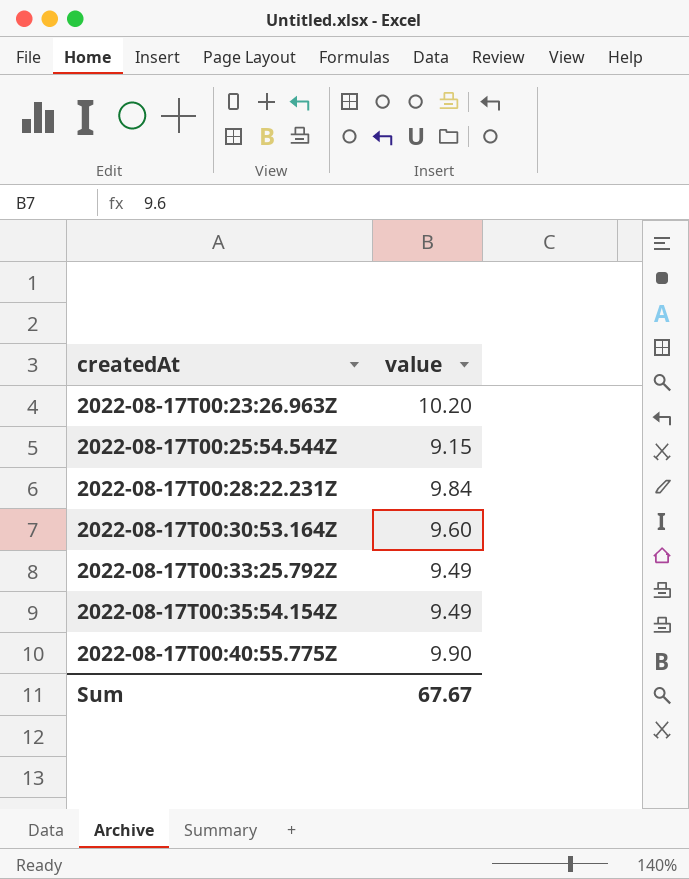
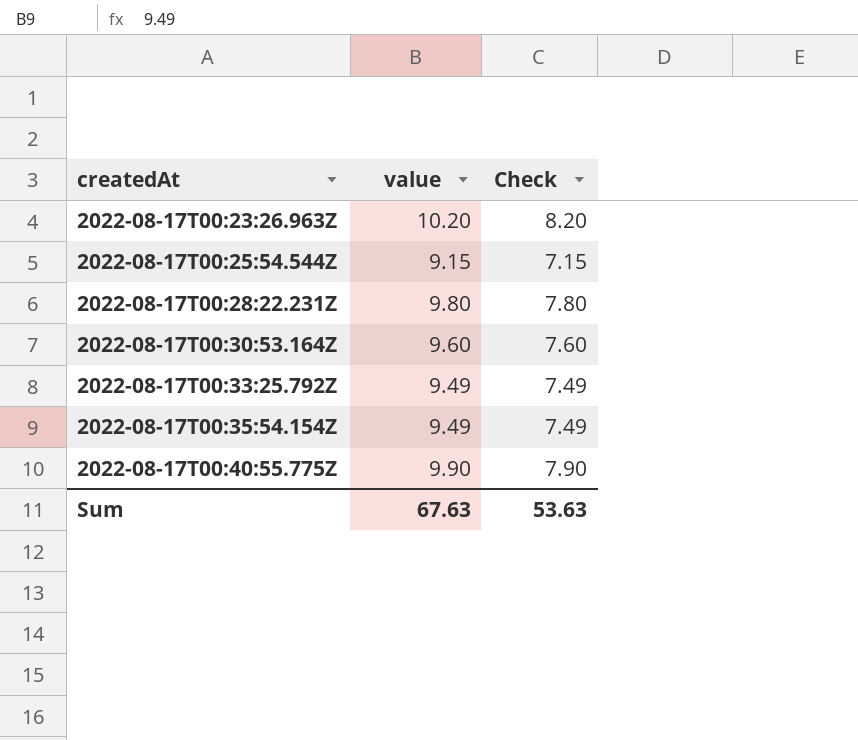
column Check | formula: none -> [value] - 2
2022-08-17T00:28:22.231Z | value: 9.84 -> 9.80
Sum | value: 67.67 -> 67.63

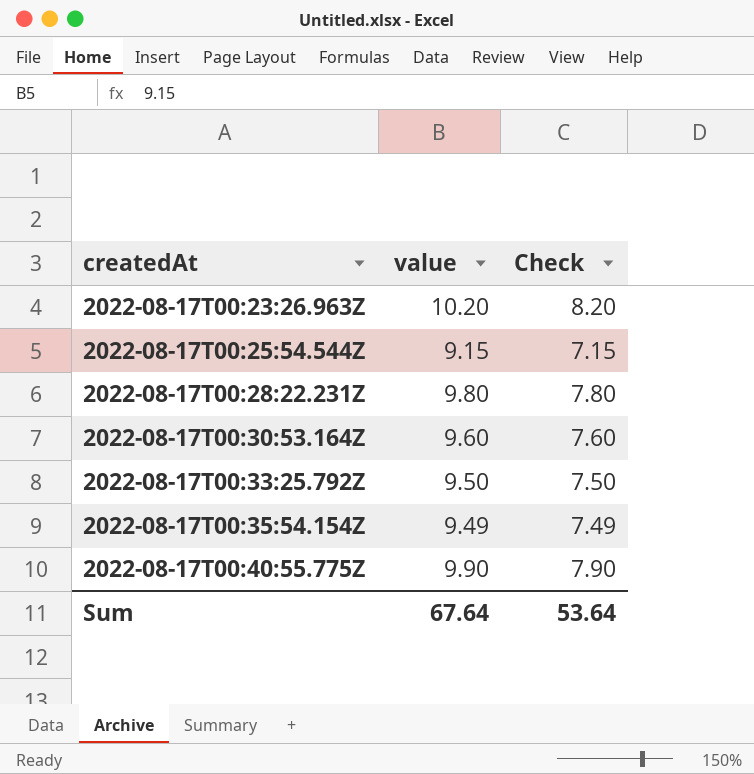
2022-08-17T00:33:25.792Z | value: 9.49 -> 9.50
2022-08-17T00:33:25.792Z | Check: 7.49 -> 7.50
Sum | value: 67.63 -> 67.64
Sum | Check: 53.63 -> 53.64

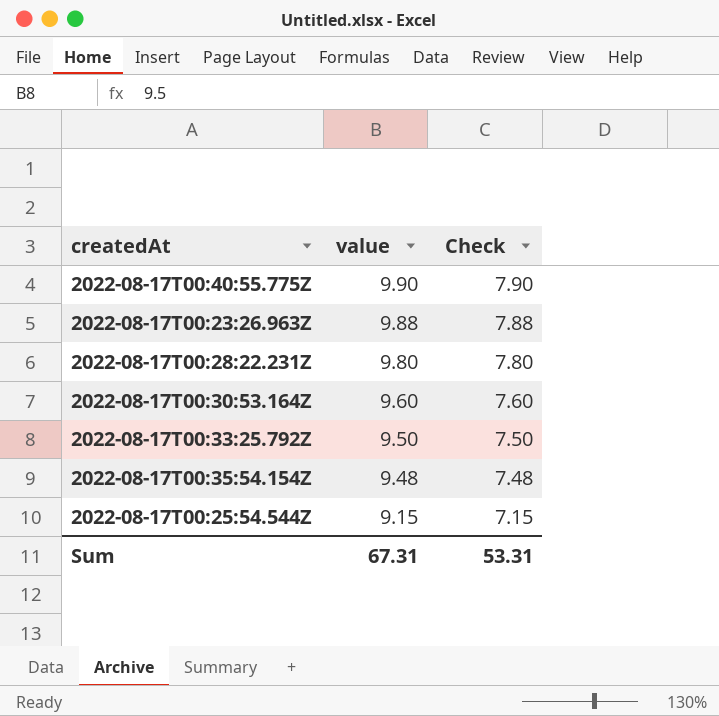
row order: createdAt ascending -> value descending
2022-08-17T00:23:26.963Z | value: 10.20 -> 9.88
2022-08-17T00:23:26.963Z | Check: 8.20 -> 7.88
2022-08-17T00:35:54.154Z | value: 9.49 -> 9.48
2022-08-17T00:35:54.154Z | Check: 7.49 -> 7.48
Sum | value: 67.64 -> 67.31
Sum | Check: 53.64 -> 53.31

